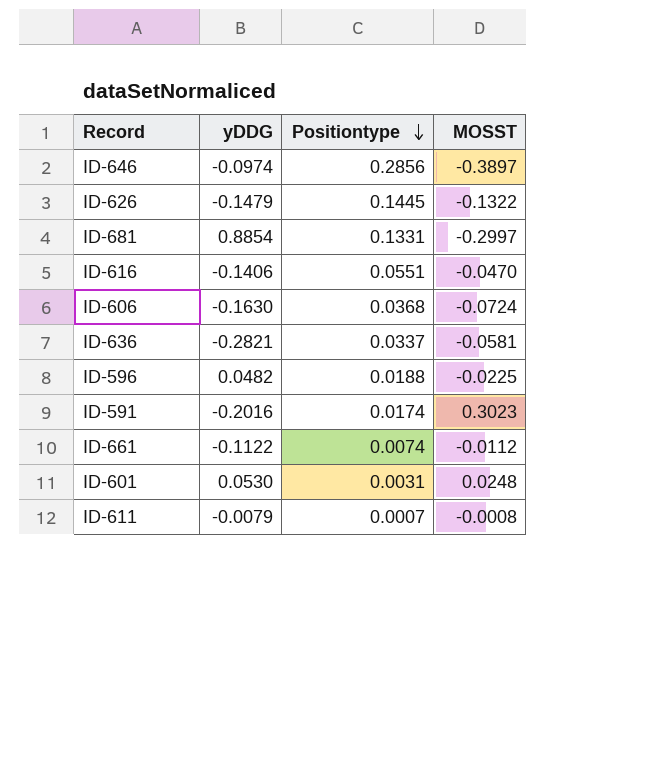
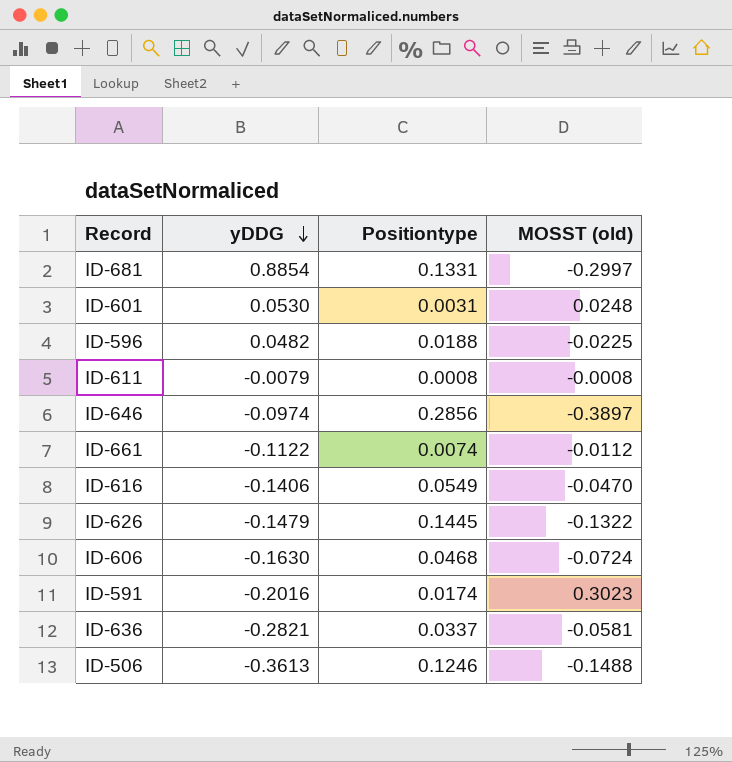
row order: Positiontype descending -> yDDG descending
column name: MOSST -> MOSST (old)
ID-611 | Positiontype: 0.0007 -> 0.0008
ID-616 | Positiontype: 0.0551 -> 0.0549
ID-606 | Positiontype: 0.0368 -> 0.0468
row ID-506: none -> -0.3613 | 0.1246 | -0.1488

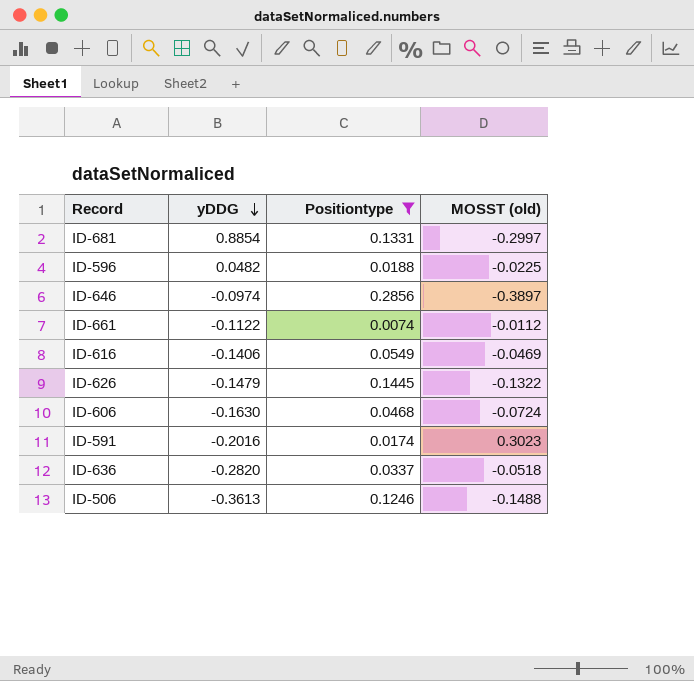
filter: none -> Positiontype >= 0.0074
ID-616 | MOSST (old): -0.0470 -> -0.0469
ID-636 | yDDG: -0.2821 -> -0.2820
ID-636 | MOSST (old): -0.0581 -> -0.0518

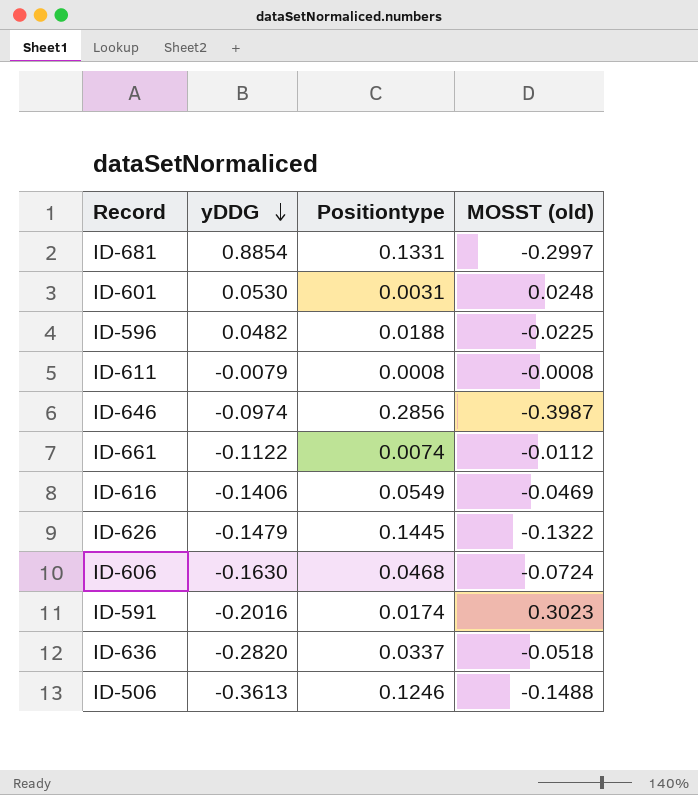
filter: Positiontype >= 0.0074 -> none
ID-646 | MOSST (old): -0.3897 -> -0.3987

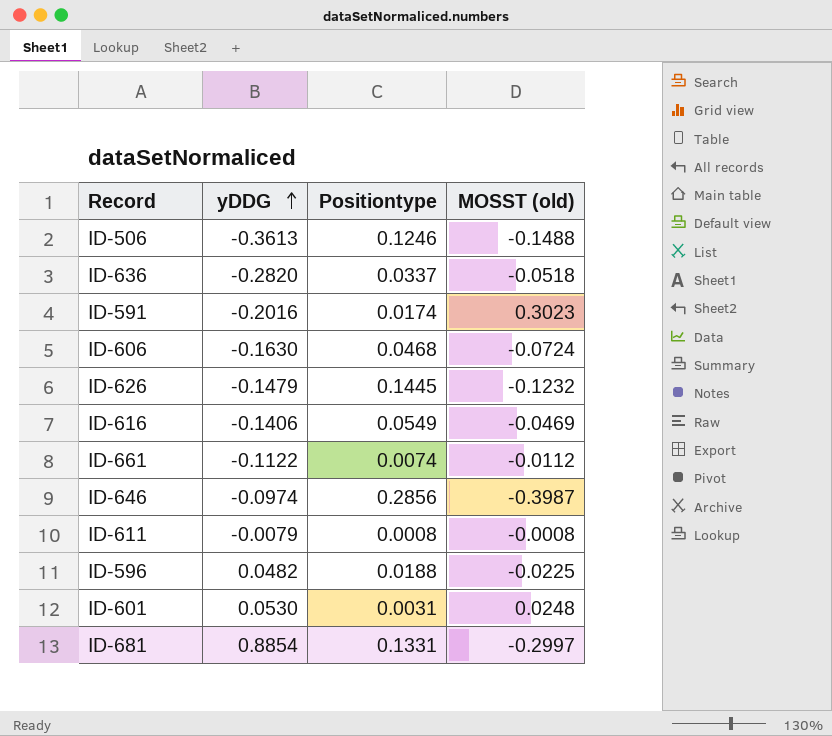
row order: yDDG descending -> yDDG ascending
ID-626 | MOSST (old): -0.1322 -> -0.1232

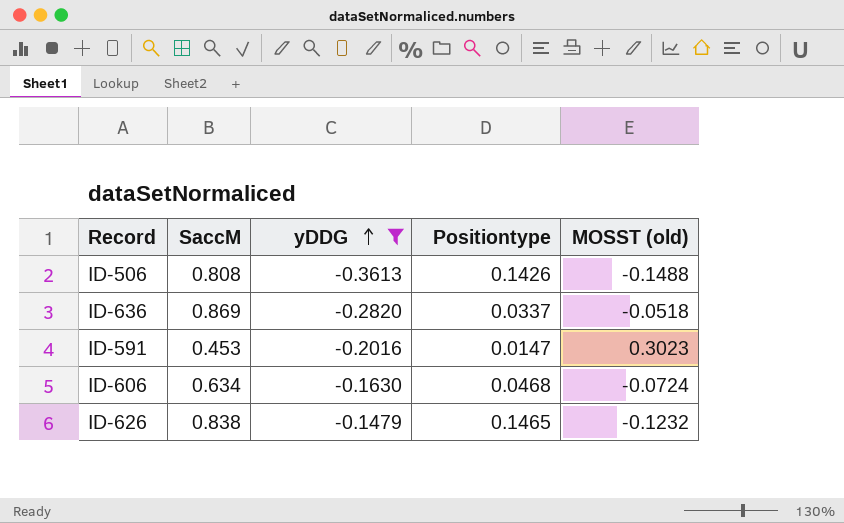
filter: none -> yDDG <= -0.1479
column SaccM | position: none -> 2
ID-506 | Positiontype: 0.1246 -> 0.1426
ID-591 | Positiontype: 0.0174 -> 0.0147
ID-626 | Positiontype: 0.1445 -> 0.1465

